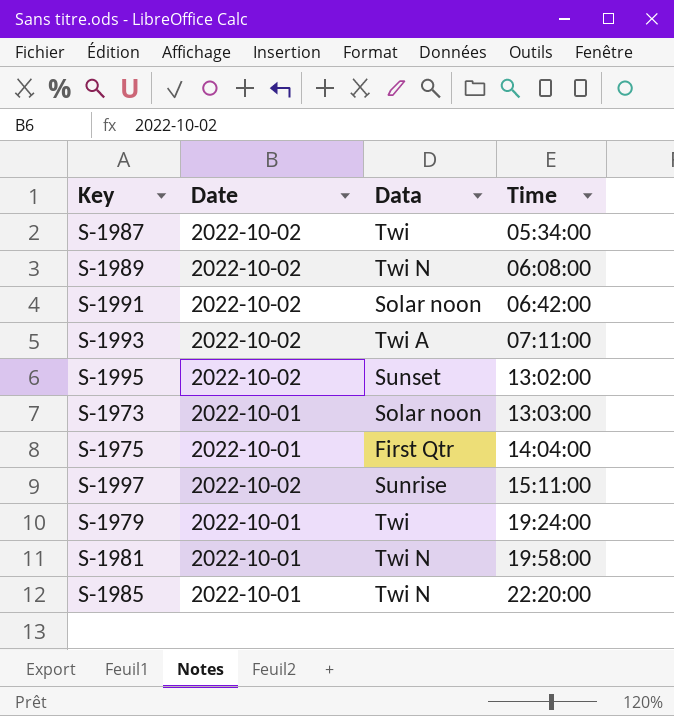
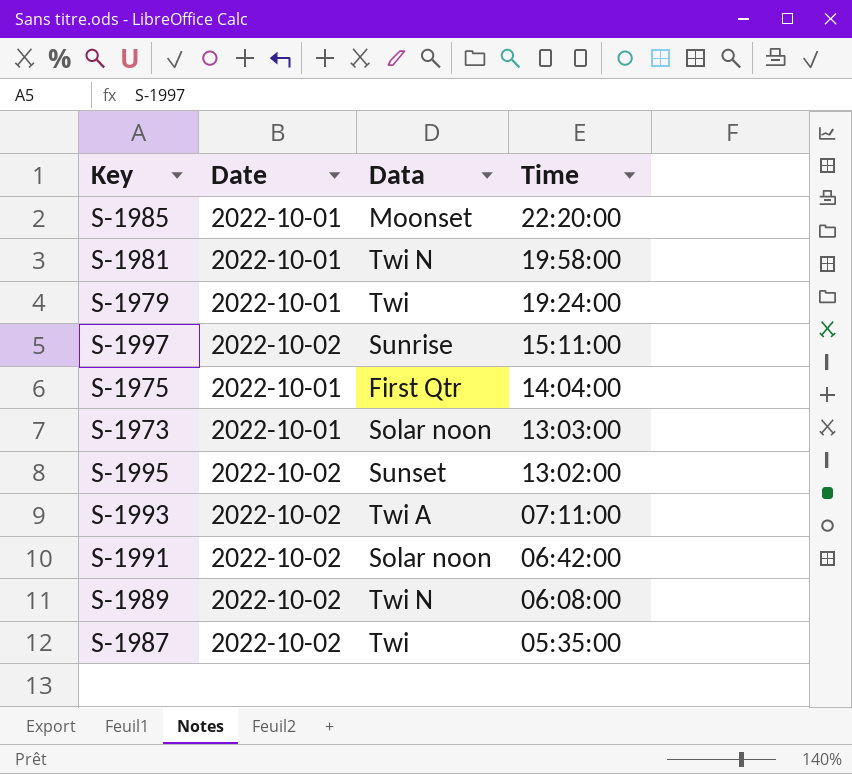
row order: Time ascending -> Time descending
S-1985 | Data: Twi N -> Moonset
S-1987 | Time: 05:34:00 -> 05:35:00

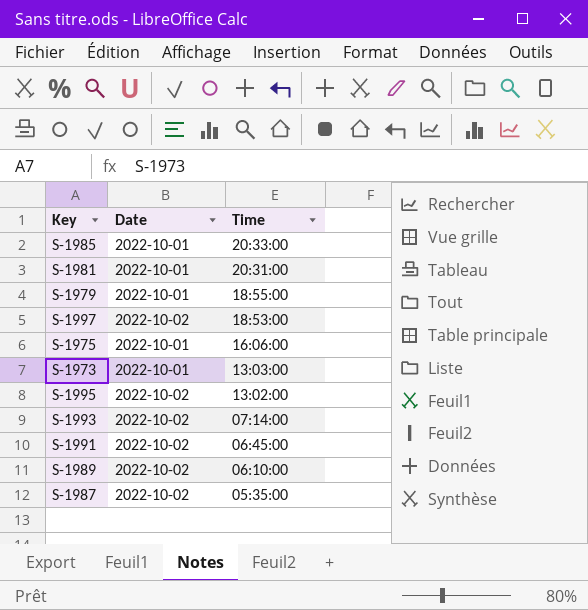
column Data | position: 3 -> none
S-1985 | Time: 22:20:00 -> 20:33:00
S-1981 | Time: 19:58:00 -> 20:31:00
S-1979 | Time: 19:24:00 -> 18:55:00
S-1997 | Time: 15:11:00 -> 18:53:00
S-1975 | Time: 14:04:00 -> 16:06:00
S-1993 | Time: 07:11:00 -> 07:14:00
S-1991 | Time: 06:42:00 -> 06:45:00
S-1989 | Time: 06:08:00 -> 06:10:00

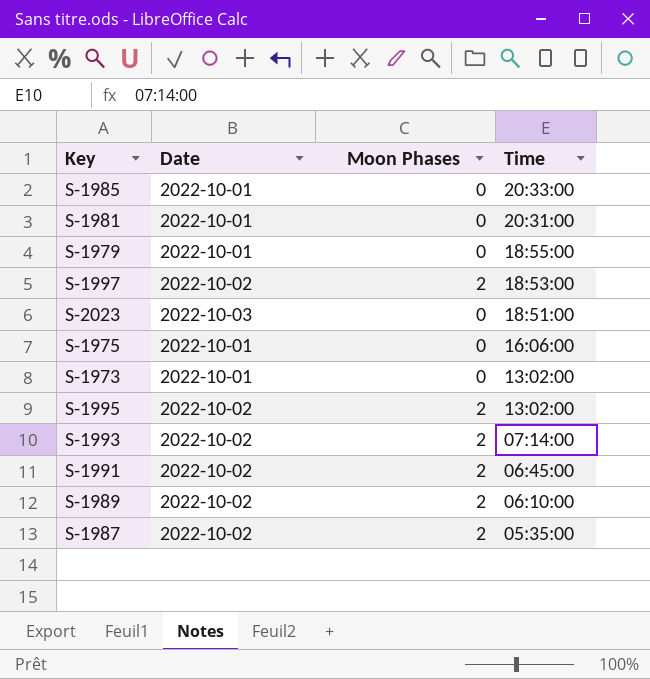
column Moon Phases | position: none -> 3
row S-2023: none -> 2022-10-03 | 0 | 18:51:00
S-1973 | Time: 13:03:00 -> 13:02:00

